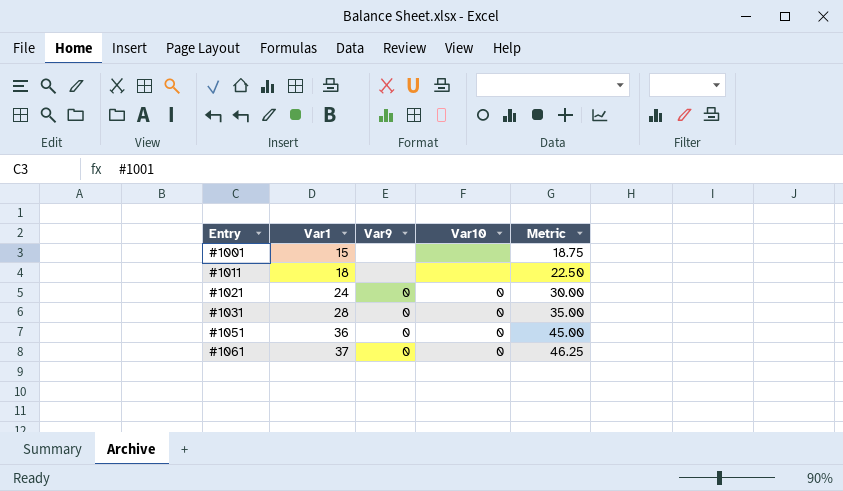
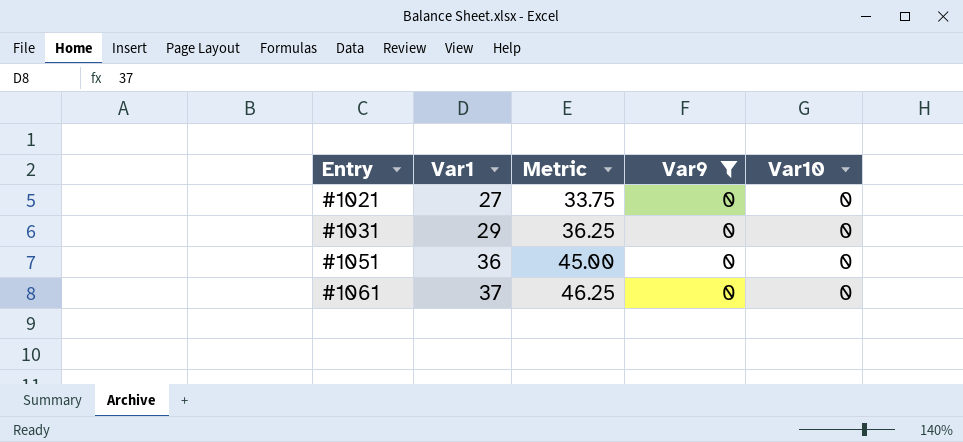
filter: none -> Var9 = 0
column Metric | position: 5 -> 3
#1021 | Var1: 24 -> 27
#1021 | Metric: 30.00 -> 33.75
#1031 | Var1: 28 -> 29
#1031 | Metric: 35.00 -> 36.25

